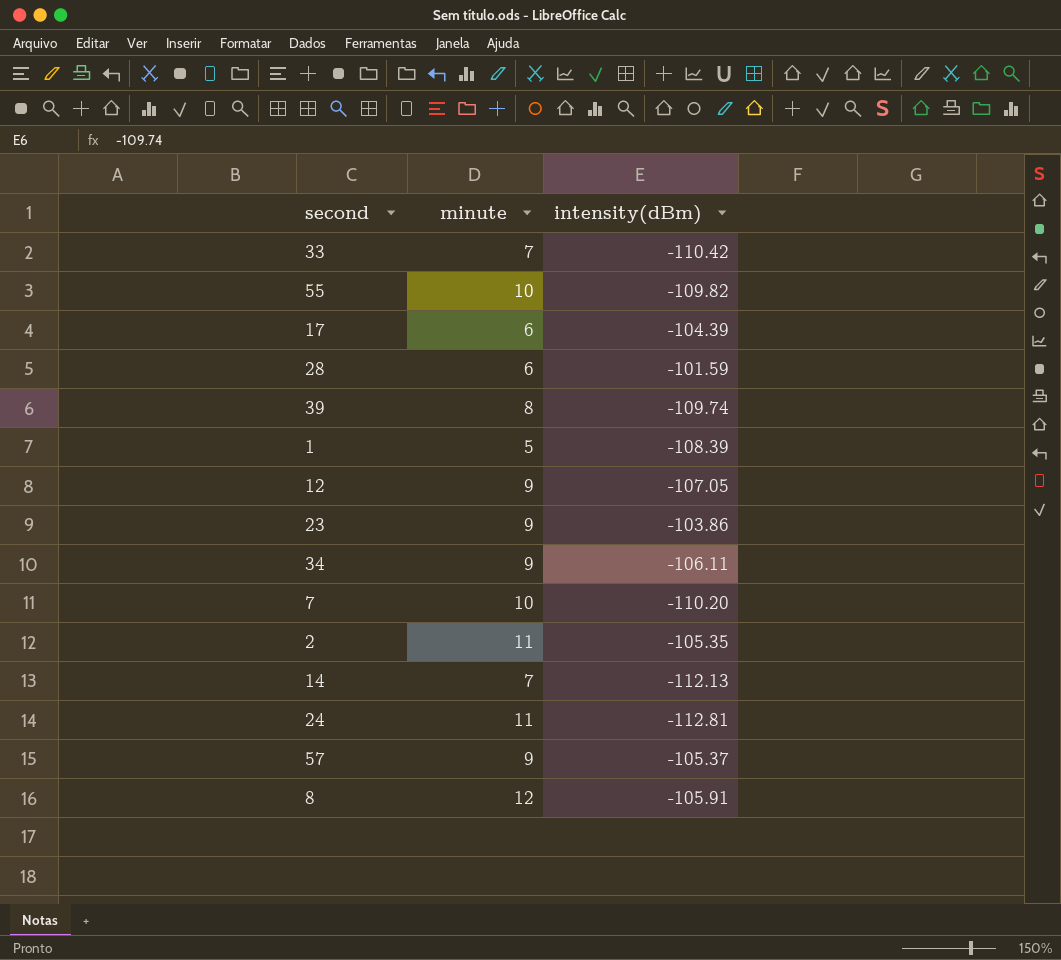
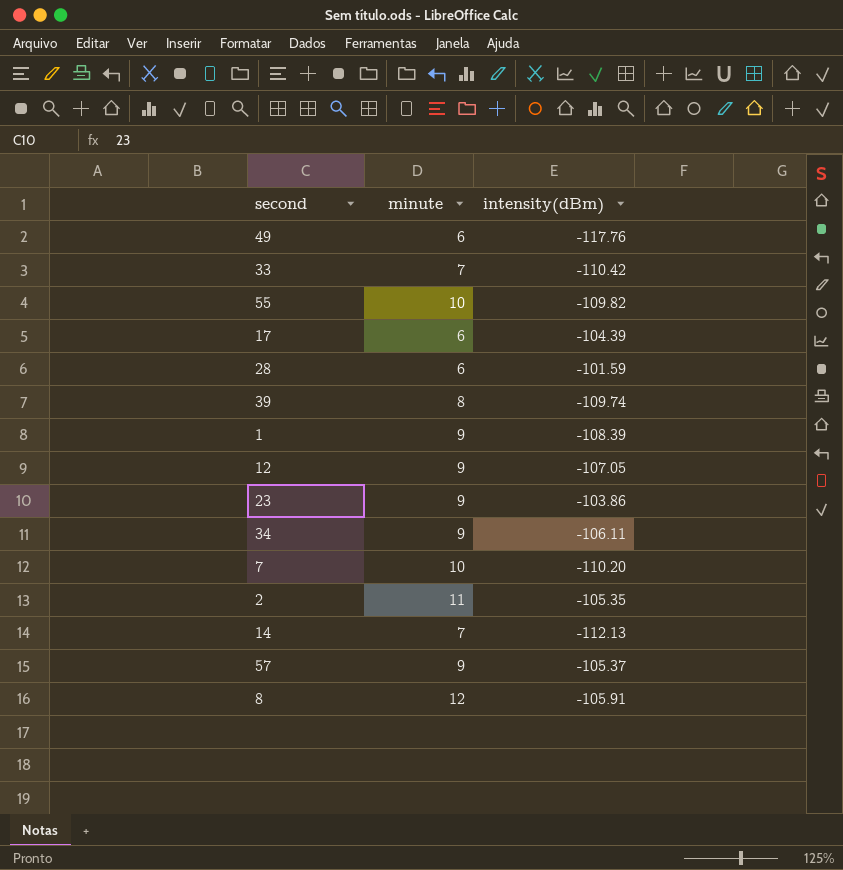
row 24: 11 | -112.81 -> none
row 49: none -> 6 | -117.76
1 | minute: 5 -> 9

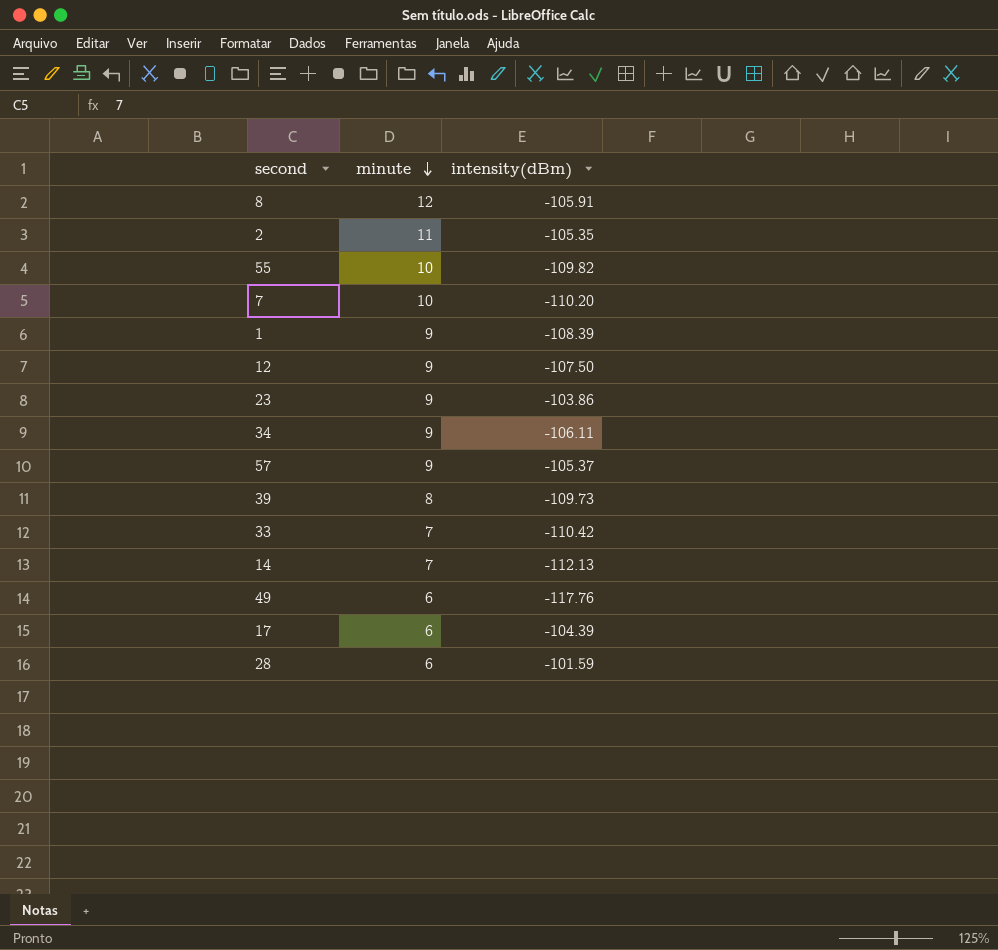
row order: none -> minute descending
12 | intensity(dBm): -107.05 -> -107.50
39 | intensity(dBm): -109.74 -> -109.73

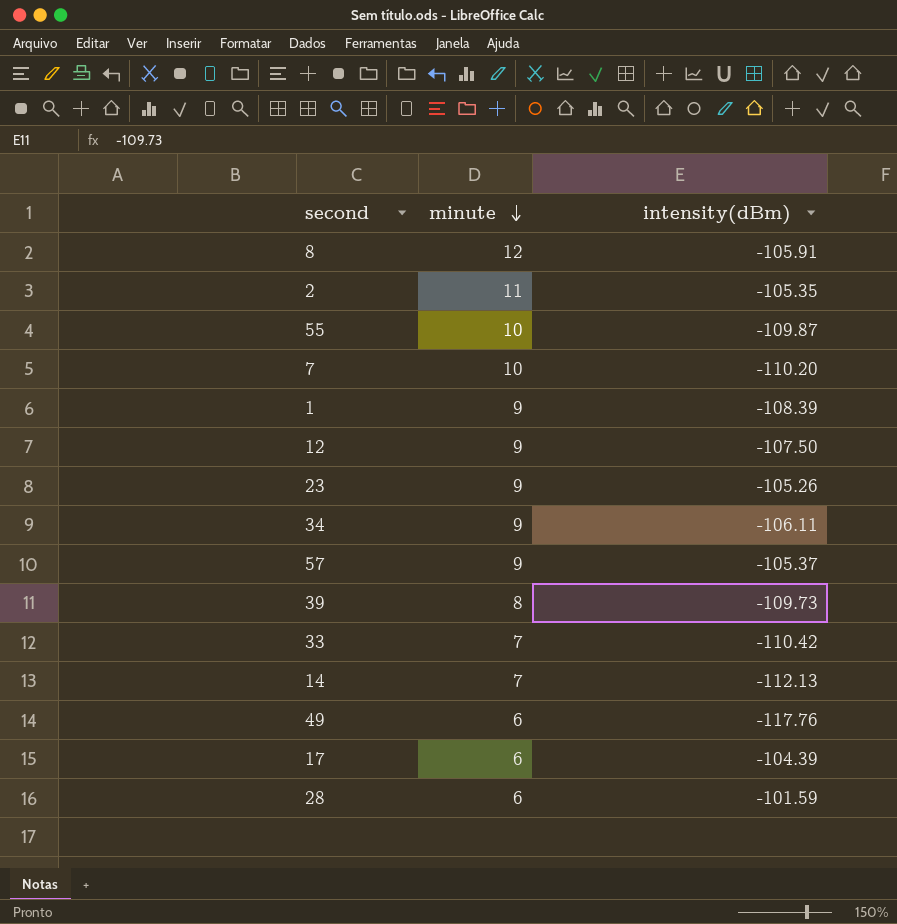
55 | intensity(dBm): -109.82 -> -109.87
23 | intensity(dBm): -103.86 -> -105.26

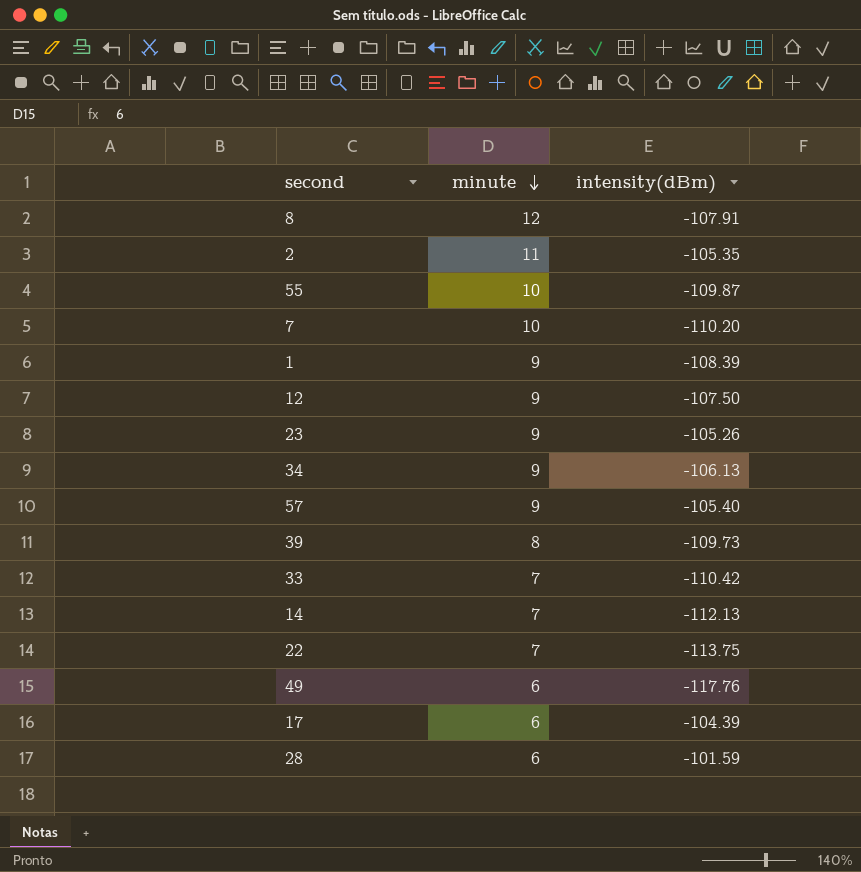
8 | intensity(dBm): -105.91 -> -107.91
34 | intensity(dBm): -106.11 -> -106.13
57 | intensity(dBm): -105.37 -> -105.40
row 22: none -> 7 | -113.75

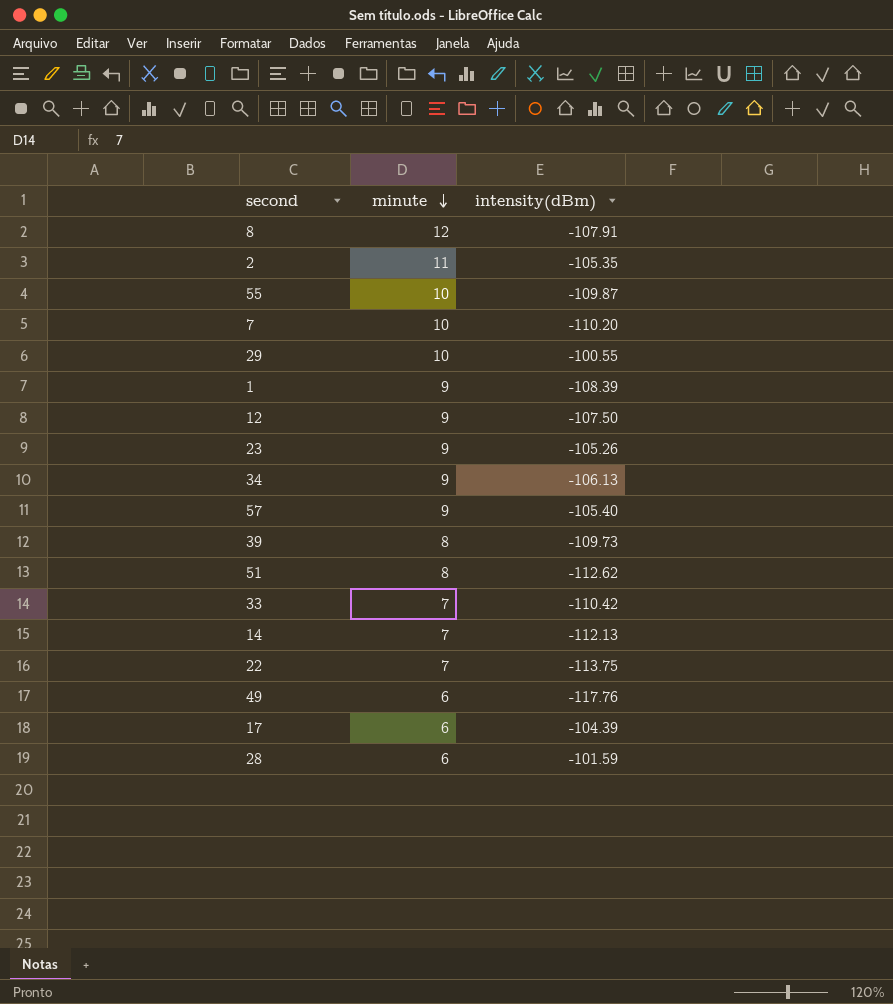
row 29: none -> 10 | -100.55
row 51: none -> 8 | -112.62

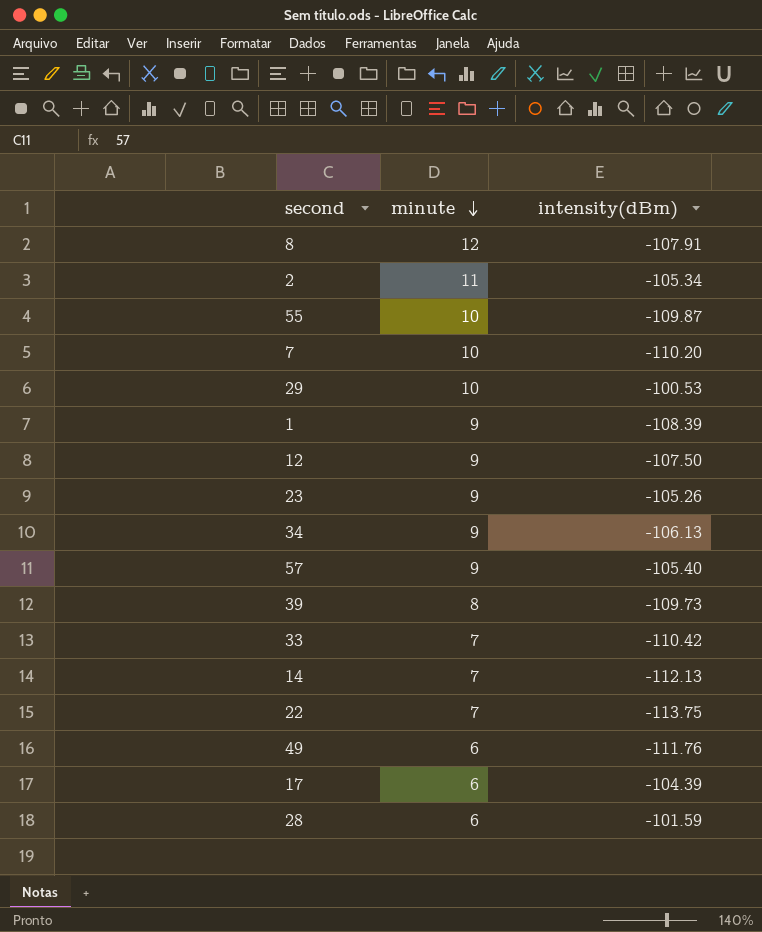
row 51: 8 | -112.62 -> none
2 | intensity(dBm): -105.35 -> -105.34
29 | intensity(dBm): -100.55 -> -100.53
49 | intensity(dBm): -117.76 -> -111.76

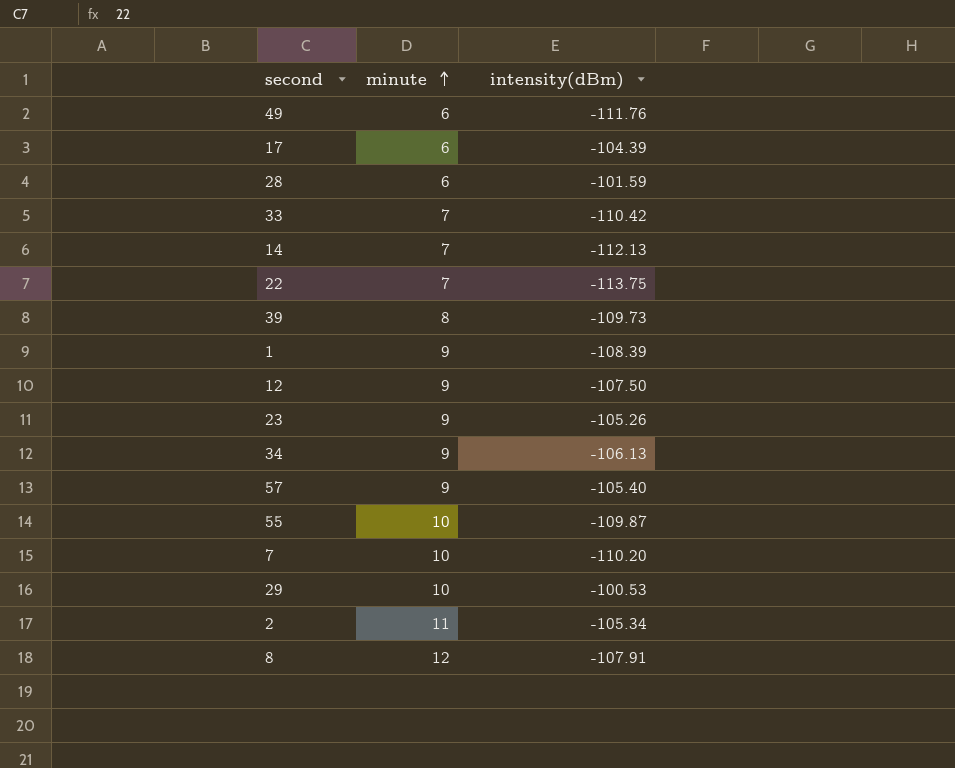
row order: minute descending -> minute ascending

